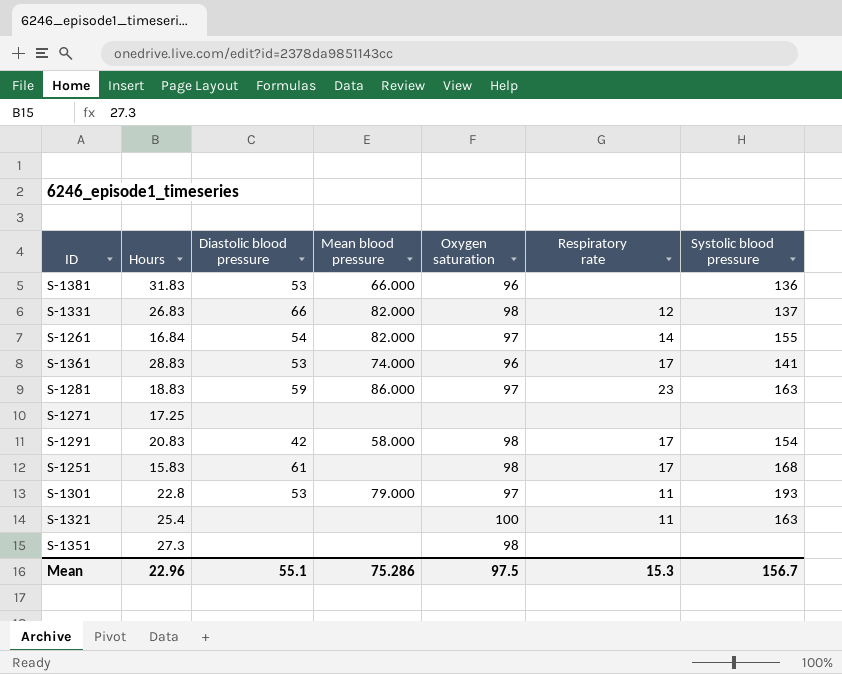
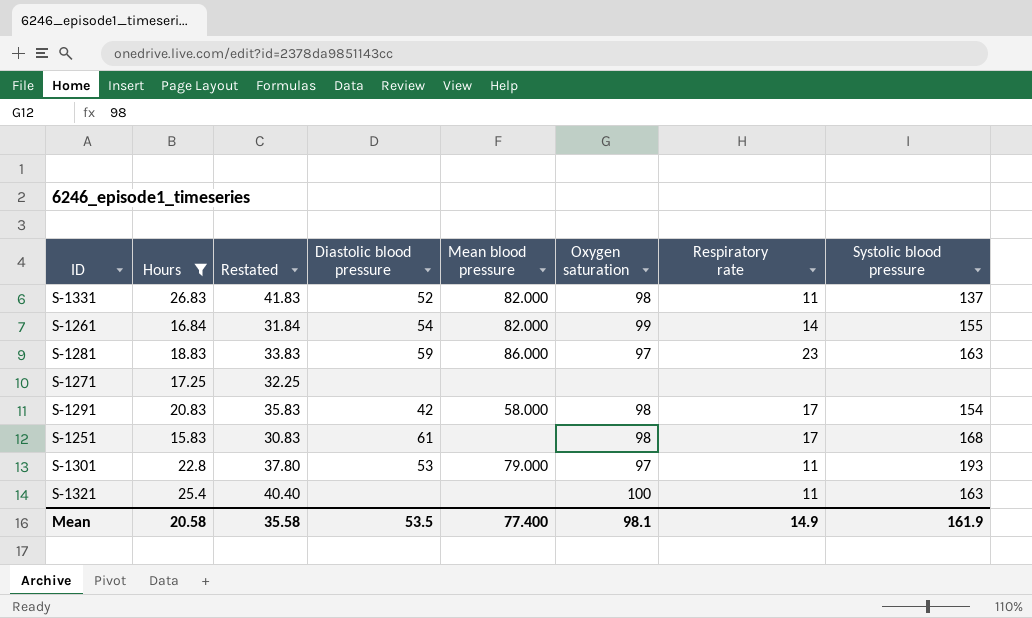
filter: none -> Hours <= 26.83
column Restated | formula: none -> [Hours] + 15
S-1331 | Diastolic blood pressure: 66 -> 52
S-1331 | Respiratory rate: 12 -> 11
S-1261 | Oxygen saturation: 97 -> 99
Mean | Hours: 22.96 -> 20.58
Mean | Diastolic blood pressure: 55.1 -> 53.5
Mean | Mean blood pressure: 75.286 -> 77.400
Mean | Oxygen saturation: 97.5 -> 98.1
Mean | Respiratory rate: 15.3 -> 14.9
Mean | Systolic blood pressure: 156.7 -> 161.9

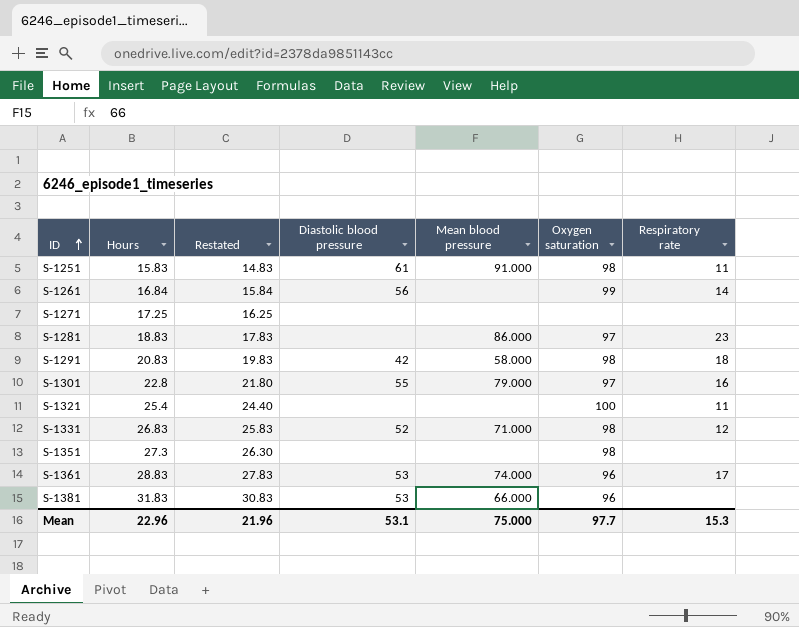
filter: Hours <= 26.83 -> none
row order: none -> ID ascending
column Systolic blood pressure | position: 8 -> none
column Restated | formula: [Hours] + 15 -> [Hours] - 1
S-1251 | Mean blood pressure: none -> 91.000
S-1251 | Respiratory rate: 17 -> 11
S-1261 | Diastolic blood pressure: 54 -> 56
S-1261 | Mean blood pressure: 82.000 -> none
S-1281 | Diastolic blood pressure: 59 -> none
S-1291 | Respiratory rate: 17 -> 18
S-1301 | Diastolic blood pressure: 53 -> 55
S-1301 | Respiratory rate: 11 -> 16
S-1331 | Mean blood pressure: 82.000 -> 71.000
S-1331 | Respiratory rate: 11 -> 12
Mean | Hours: 20.58 -> 22.96
Mean | Restated: 35.58 -> 21.96
Mean | Diastolic blood pressure: 53.5 -> 53.1
Mean | Mean blood pressure: 77.400 -> 75.000
Mean | Oxygen saturation: 98.1 -> 97.7
Mean | Respiratory rate: 14.9 -> 15.3

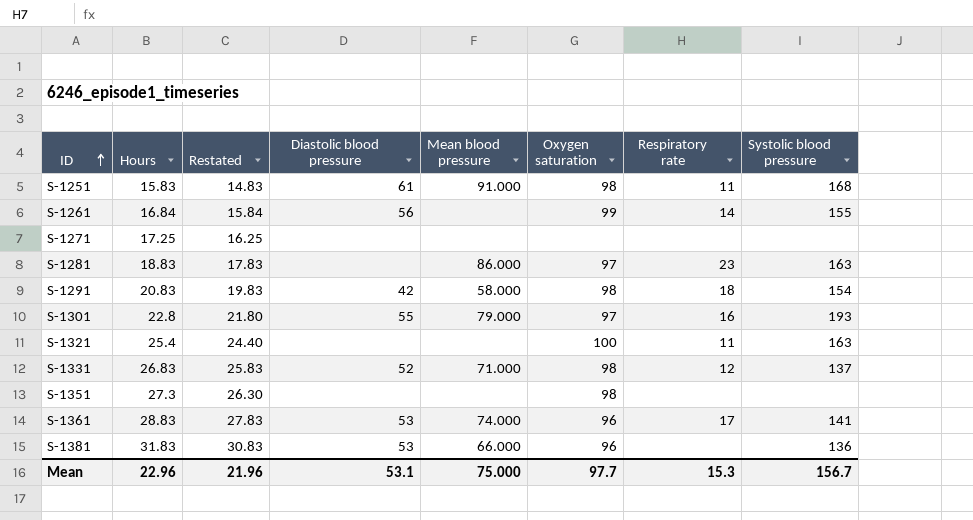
column Systolic blood pressure | position: none -> 8

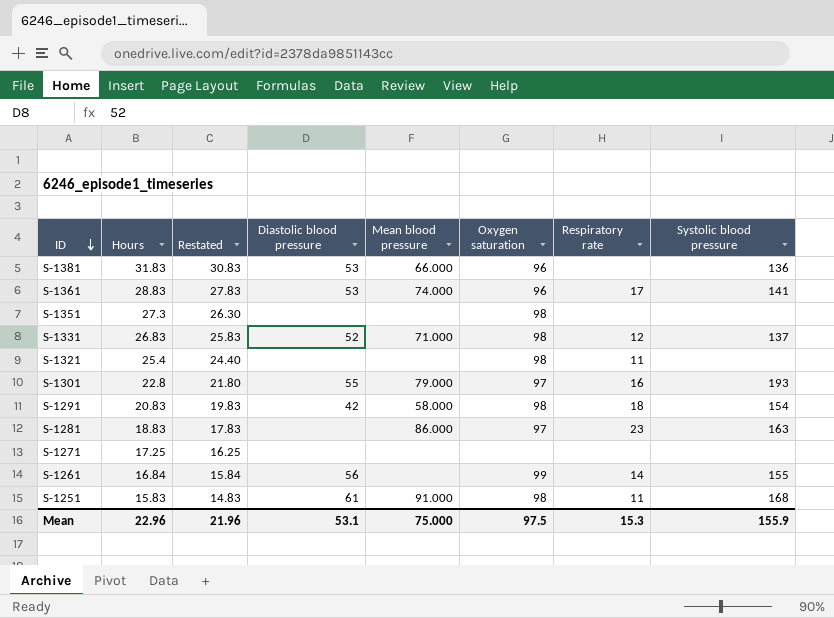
row order: ID ascending -> ID descending
S-1321 | Oxygen saturation: 100 -> 98
S-1321 | Systolic blood pressure: 163 -> none
Mean | Oxygen saturation: 97.7 -> 97.5
Mean | Systolic blood pressure: 156.7 -> 155.9

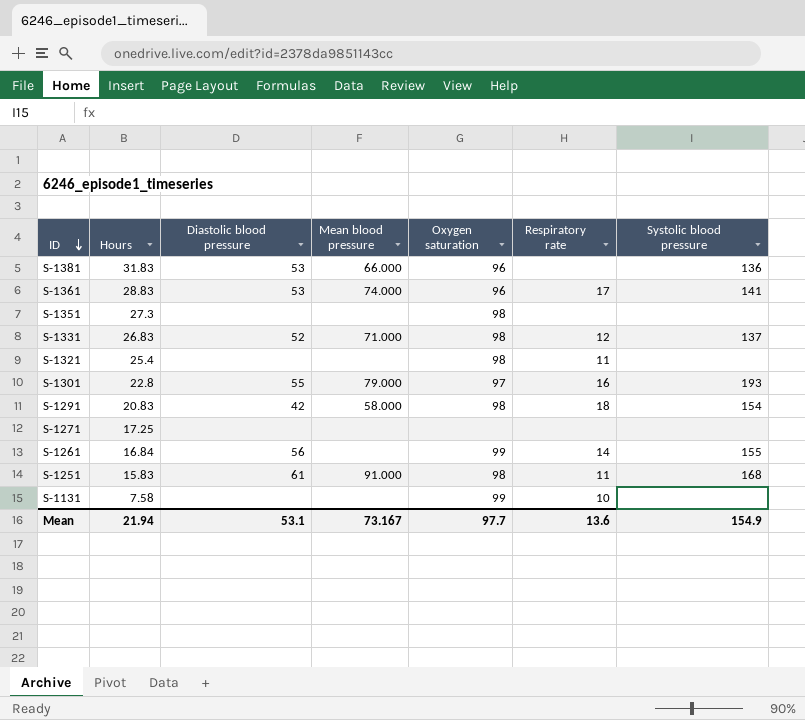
column Restated | formula: [Hours] - 1 -> none
row S-1281: 18.83 | 17.83 | none | 86.000 | 97 | 23 | 163 -> none
row S-1131: none -> 7.58 | none | none | 99 | 10 | none
Mean | Hours: 22.96 -> 21.94
Mean | Mean blood pressure: 75.000 -> 73.167
Mean | Oxygen saturation: 97.5 -> 97.7
Mean | Respiratory rate: 15.3 -> 13.6
Mean | Systolic blood pressure: 155.9 -> 154.9

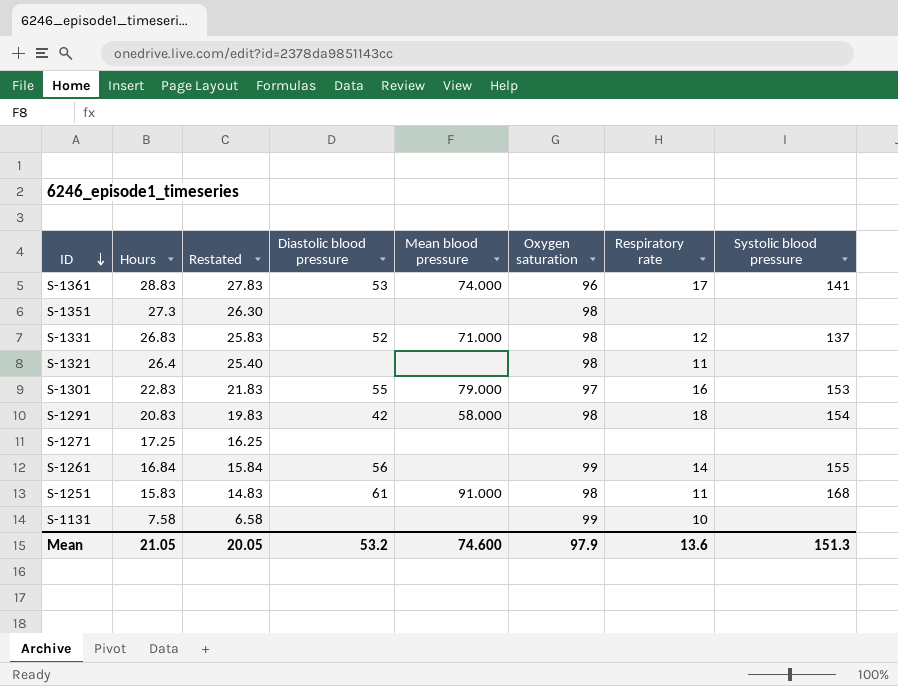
column Restated | formula: none -> [Hours] - 1
row S-1381: 31.83 | 53 | 66.000 | 96 | none | 136 -> none
S-1321 | Hours: 25.4 -> 26.4
S-1301 | Hours: 22.8 -> 22.83
S-1301 | Systolic blood pressure: 193 -> 153
Mean | Hours: 21.94 -> 21.05
Mean | Diastolic blood pressure: 53.1 -> 53.2
Mean | Mean blood pressure: 73.167 -> 74.600
Mean | Oxygen saturation: 97.7 -> 97.9
Mean | Systolic blood pressure: 154.9 -> 151.3

